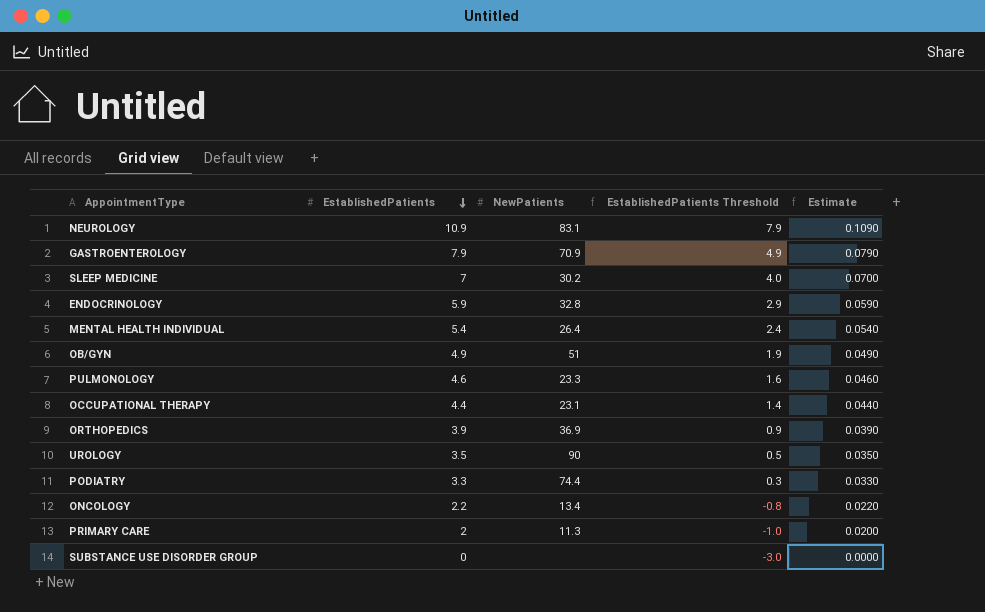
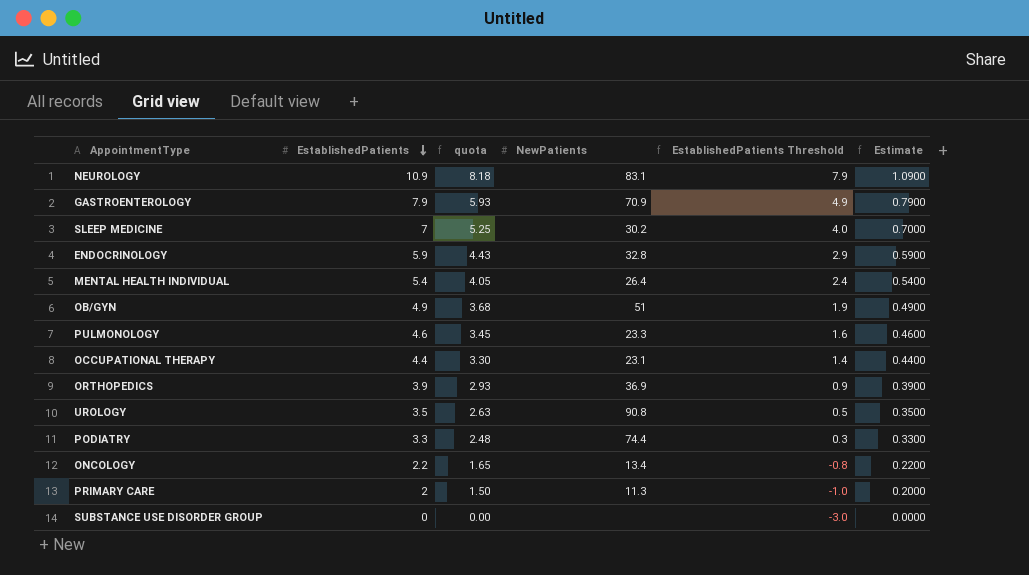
column quota | formula: none -> [EstablishedPatients] * 0.75
column Estimate | formula: [EstablishedPatients] * 0.01 -> [EstablishedPatients] * 0.1
UROLOGY | NewPatients: 90 -> 90.8

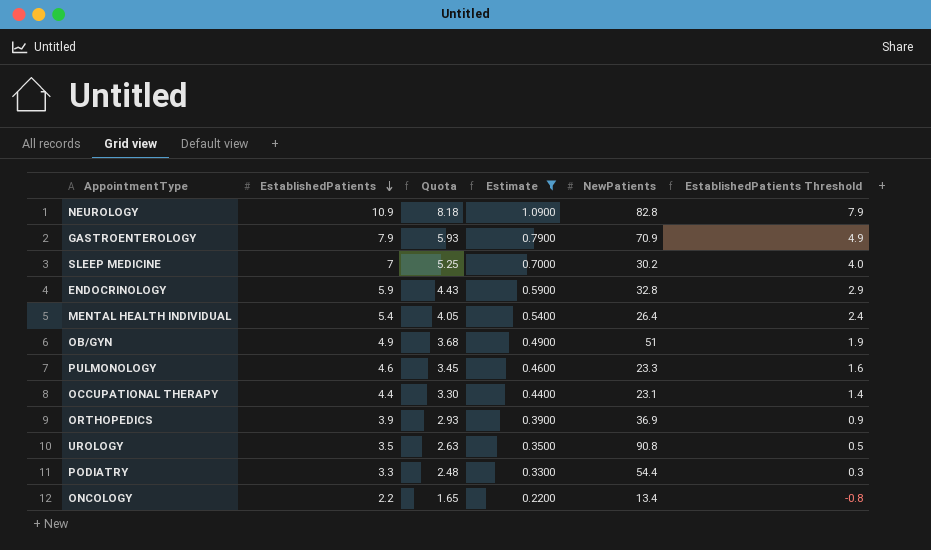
filter: none -> Estimate >= 0.2200
column name: quota -> Quota
column Estimate | position: 6 -> 4
NEUROLOGY | NewPatients: 83.1 -> 82.8
PODIATRY | NewPatients: 74.4 -> 54.4

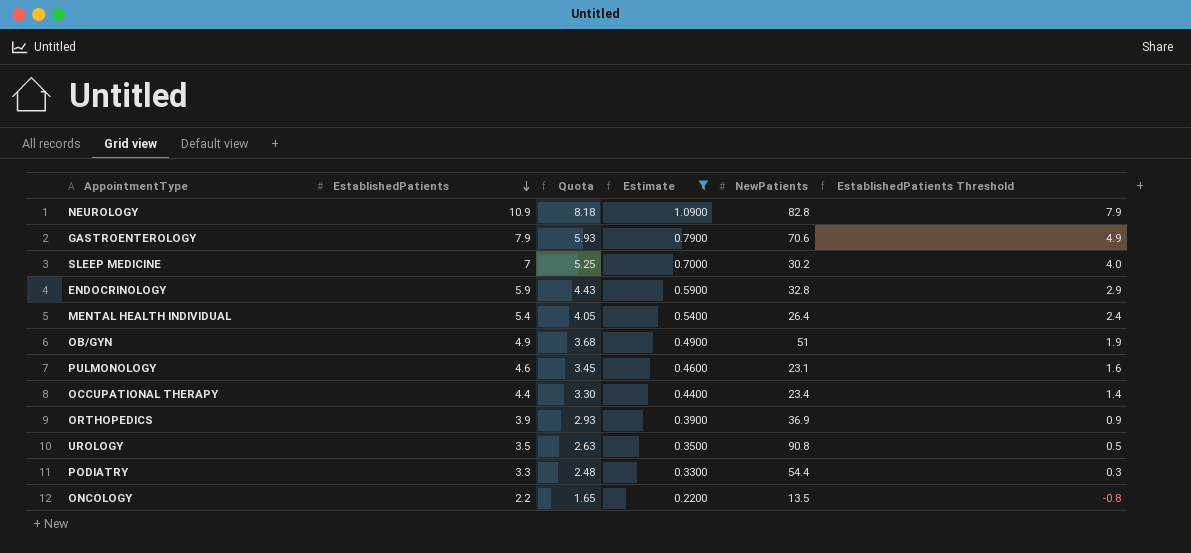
GASTROENTEROLOGY | NewPatients: 70.9 -> 70.6
PULMONOLOGY | NewPatients: 23.3 -> 23.1
OCCUPATIONAL THERAPY | NewPatients: 23.1 -> 23.4
ONCOLOGY | NewPatients: 13.4 -> 13.5

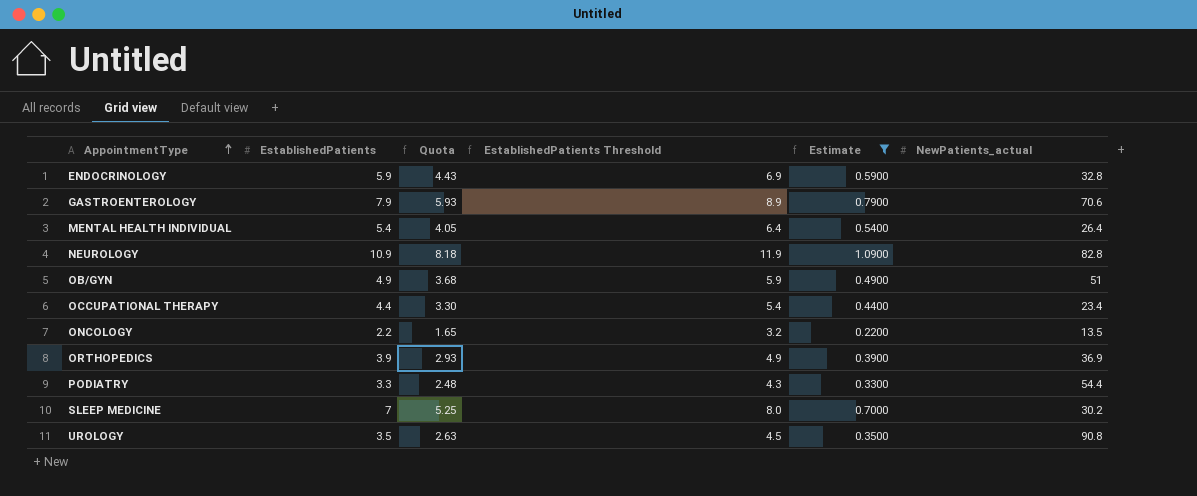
row order: EstablishedPatients descending -> AppointmentType ascending
column EstablishedPatients Threshold | formula: [EstablishedPatients] - 3 -> [EstablishedPatients] + 1
column EstablishedPatients Threshold | position: 6 -> 4
column name: NewPatients -> NewPatients_actual
row PULMONOLOGY: 4.6 | 3.45 | 0.4600 | 23.1 | 1.6 -> none

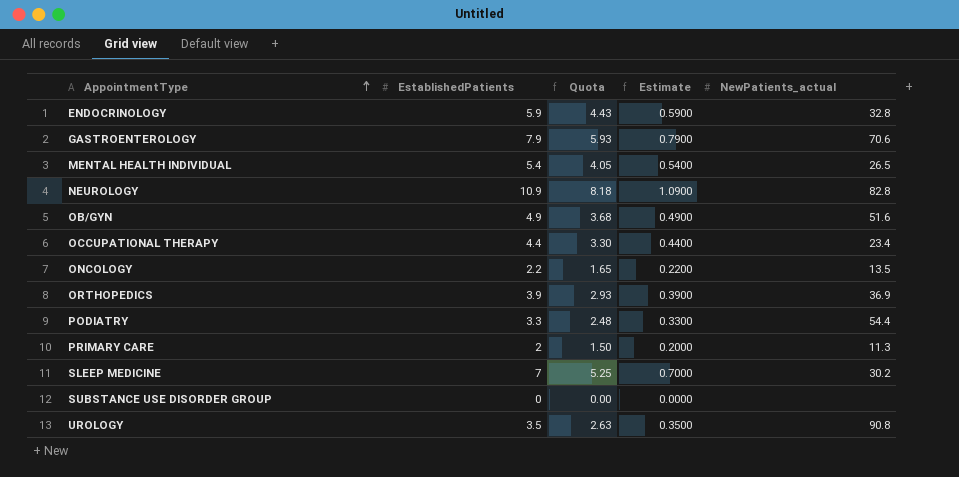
filter: Estimate >= 0.2200 -> none
column EstablishedPatients Threshold | formula: [EstablishedPatients] + 1 -> none
MENTAL HEALTH INDIVIDUAL | NewPatients_actual: 26.4 -> 26.5
OB/GYN | NewPatients_actual: 51 -> 51.6

